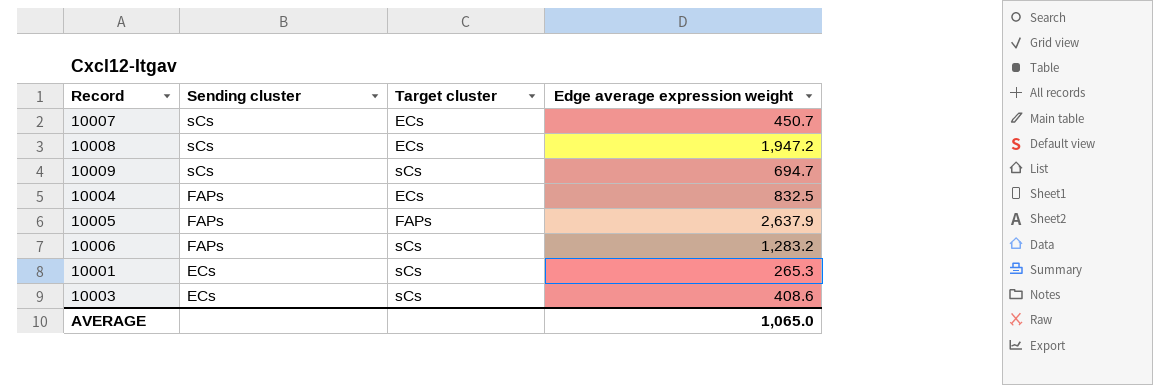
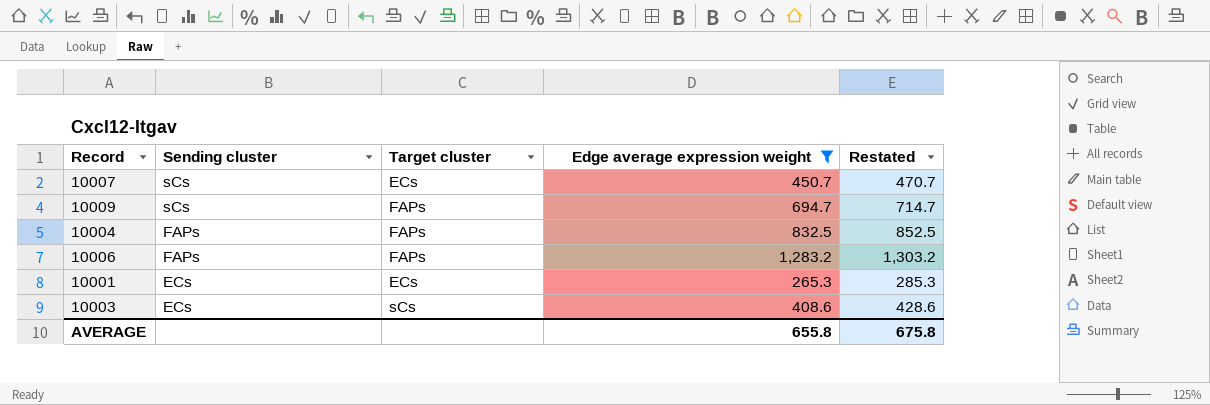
filter: none -> Edge average expression weight <= 1,283.2
column Restated | formula: none -> [Edge average expression weight] + 20
10009 | Target cluster: sCs -> FAPs
10004 | Target cluster: ECs -> FAPs
10006 | Target cluster: sCs -> FAPs
10001 | Target cluster: sCs -> ECs
AVERAGE | Edge average expression weight: 1,065.0 -> 655.8

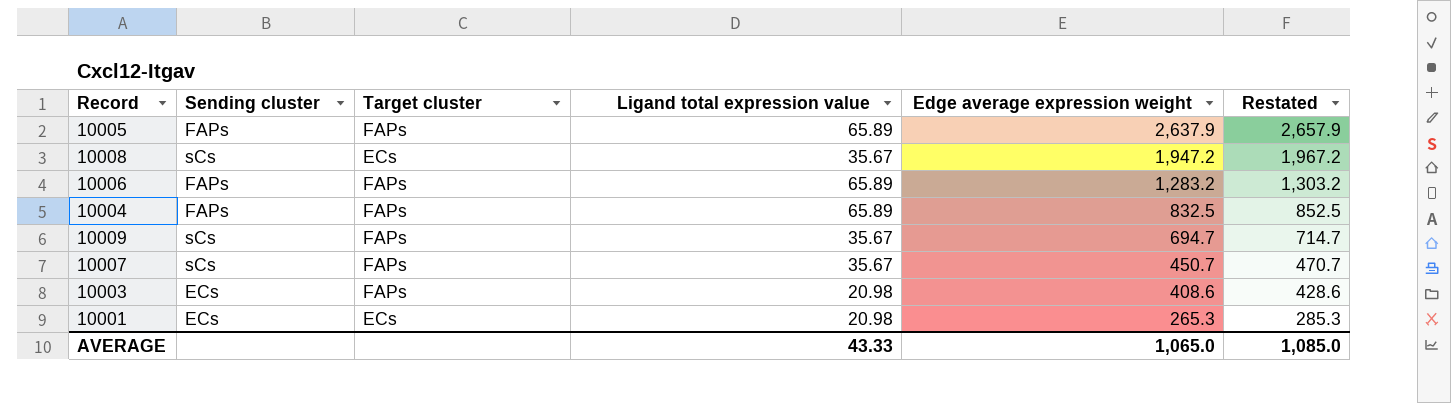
filter: Edge average expression weight <= 1,283.2 -> none
row order: Sending cluster descending -> Edge average expression weight descending
column Ligand total expression value | position: none -> 4
10007 | Target cluster: ECs -> FAPs
10003 | Target cluster: sCs -> FAPs
AVERAGE | Edge average expression weight: 655.8 -> 1,065.0
AVERAGE | Restated: 675.8 -> 1,085.0

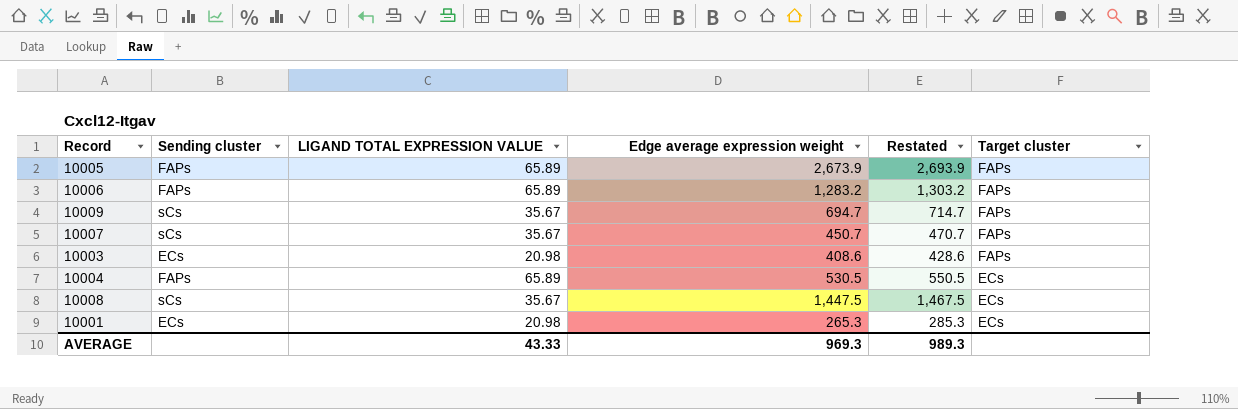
row order: Edge average expression weight descending -> Target cluster descending
column name: Ligand total expression value -> LIGAND TOTAL EXPRESSION VALUE
column Target cluster | position: 3 -> 6
10005 | Edge average expression weight: 2,637.9 -> 2,673.9
10005 | Restated: 2,657.9 -> 2,693.9
10004 | Edge average expression weight: 832.5 -> 530.5
10004 | Restated: 852.5 -> 550.5
10004 | Target cluster: FAPs -> ECs
10008 | Edge average expression weight: 1,947.2 -> 1,447.5
10008 | Restated: 1,967.2 -> 1,467.5
AVERAGE | Edge average expression weight: 1,065.0 -> 969.3
AVERAGE | Restated: 1,085.0 -> 989.3

